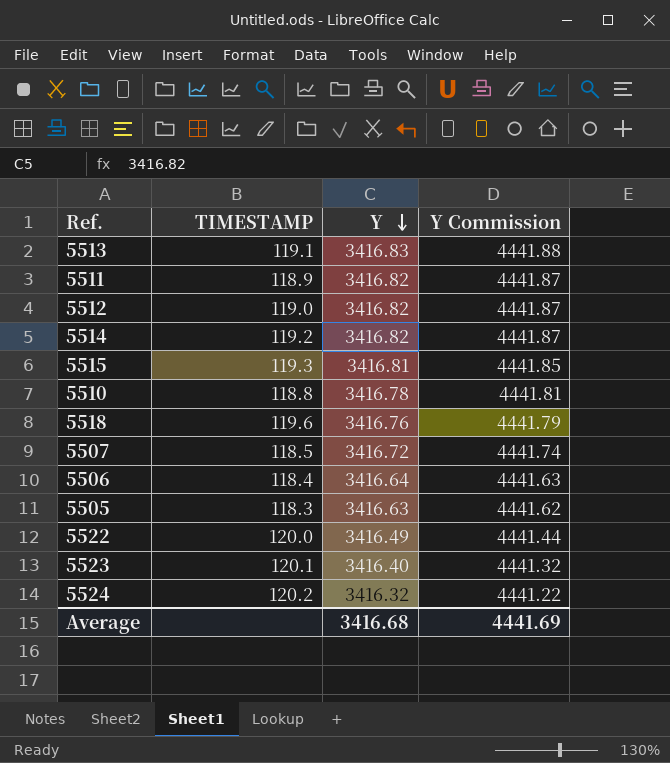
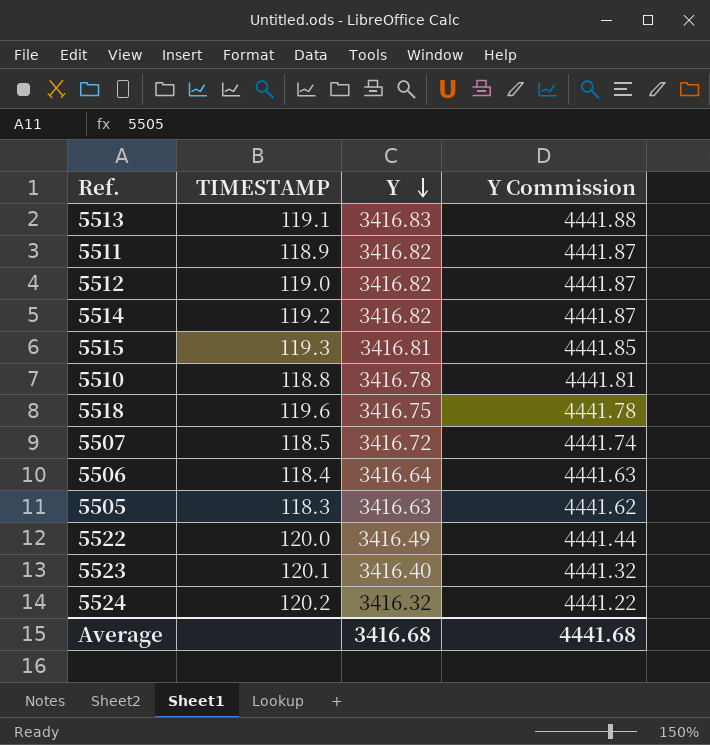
5518 | Y: 3416.76 -> 3416.75
5518 | Y Commission: 4441.79 -> 4441.78
Average | Y Commission: 4441.69 -> 4441.68

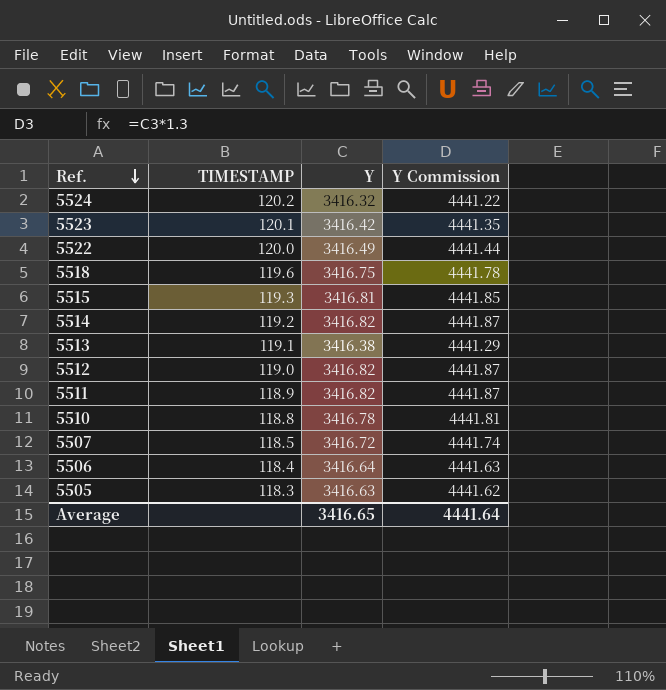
row order: Y descending -> Ref. descending
5523 | Y: 3416.40 -> 3416.42
5523 | Y Commission: 4441.32 -> 4441.35
5513 | Y: 3416.83 -> 3416.38
5513 | Y Commission: 4441.88 -> 4441.29
Average | Y: 3416.68 -> 3416.65
Average | Y Commission: 4441.68 -> 4441.64

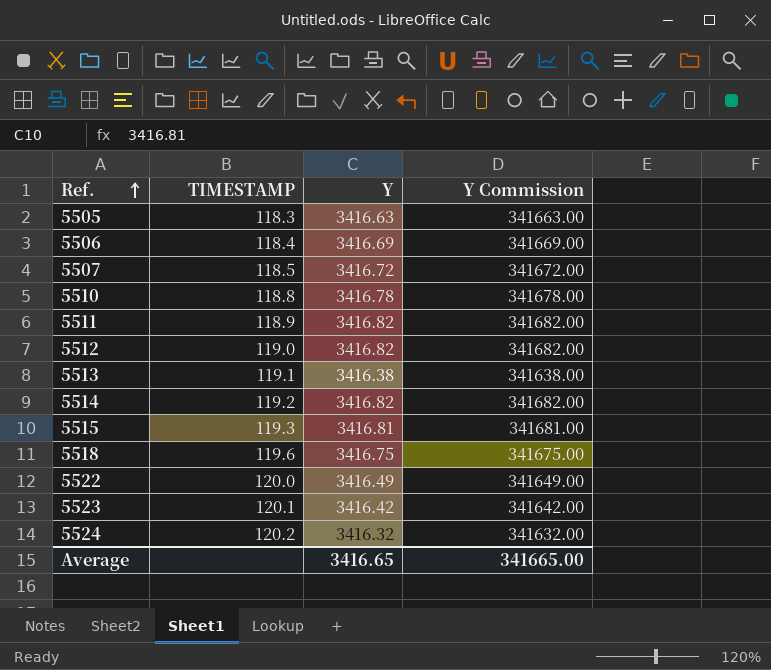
row order: Ref. descending -> Ref. ascending
column Y Commission | formula: [Y] * 1.3 -> [Y] * 100
5506 | Y: 3416.64 -> 3416.69
Average | Y Commission: 4441.64 -> 341665.00

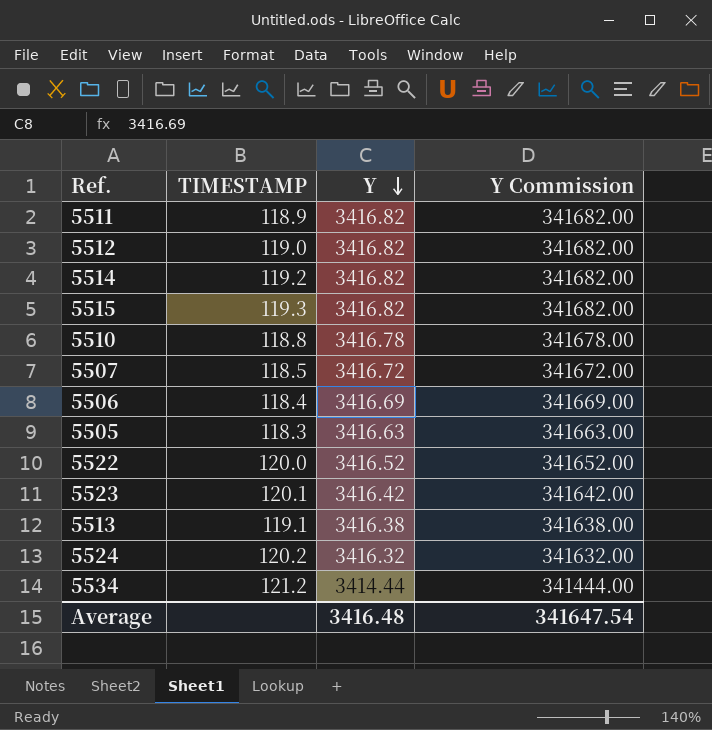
row order: Ref. ascending -> Y descending
row 5518: 119.6 | 3416.75 | 341675.00 -> none
5515 | Y: 3416.81 -> 3416.82
5515 | Y Commission: 341681.00 -> 341682.00
5522 | Y: 3416.49 -> 3416.52
5522 | Y Commission: 341649.00 -> 341652.00
row 5534: none -> 121.2 | 3414.44 | 341444.00
Average | Y: 3416.65 -> 3416.48
Average | Y Commission: 341665.00 -> 341647.54

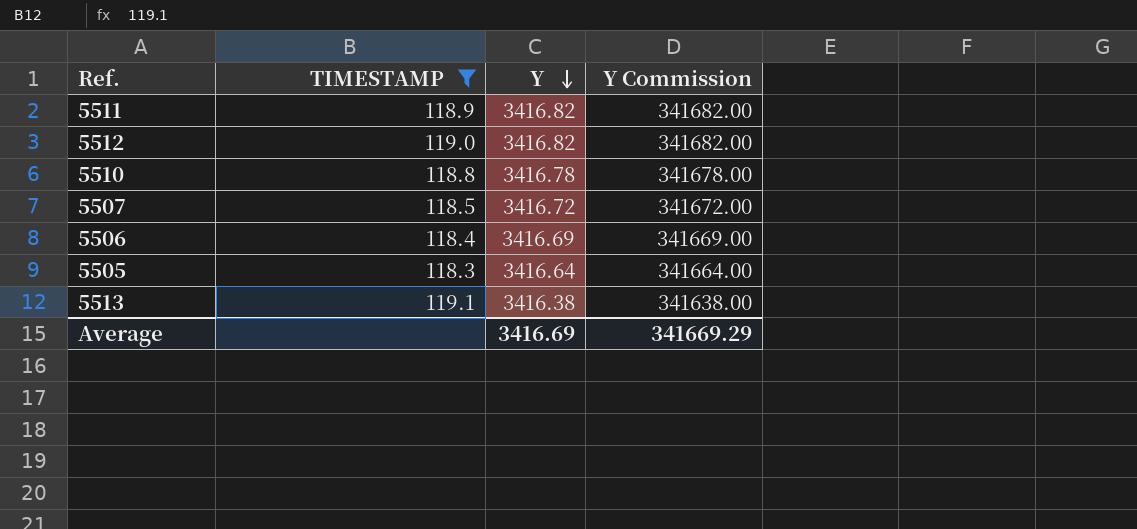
filter: none -> TIMESTAMP <= 119.1
5505 | Y: 3416.63 -> 3416.64
5505 | Y Commission: 341663.00 -> 341664.00
Average | Y: 3416.48 -> 3416.69
Average | Y Commission: 341647.54 -> 341669.29

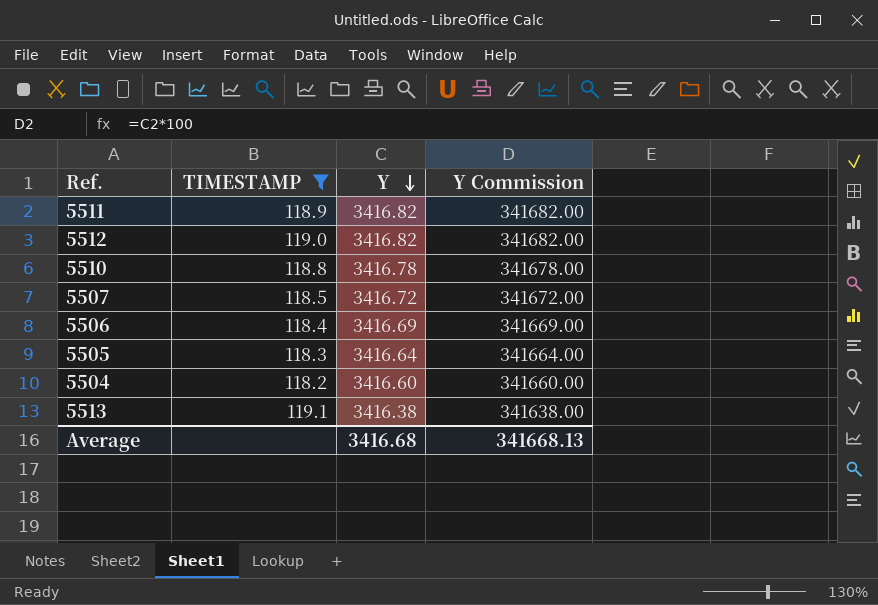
row 5504: none -> 118.2 | 3416.60 | 341660.00
Average | Y: 3416.69 -> 3416.68
Average | Y Commission: 341669.29 -> 341668.13

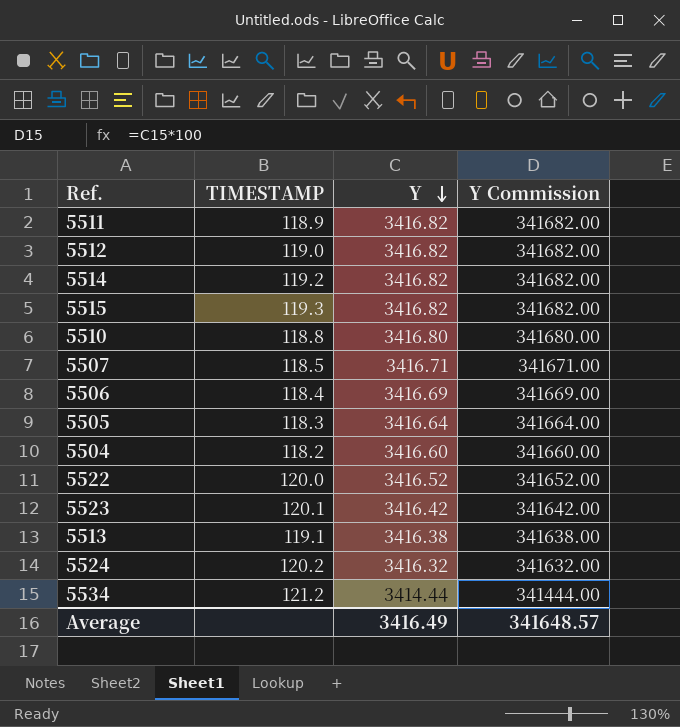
filter: TIMESTAMP <= 119.1 -> none
5510 | Y: 3416.78 -> 3416.80
5510 | Y Commission: 341678.00 -> 341680.00
5507 | Y: 3416.72 -> 3416.71
5507 | Y Commission: 341672.00 -> 341671.00
Average | Y: 3416.68 -> 3416.49
Average | Y Commission: 341668.13 -> 341648.57

